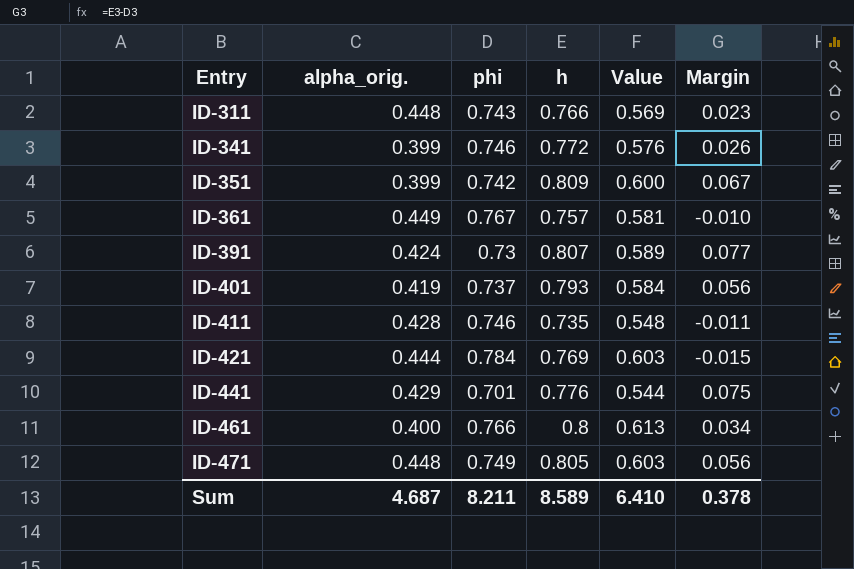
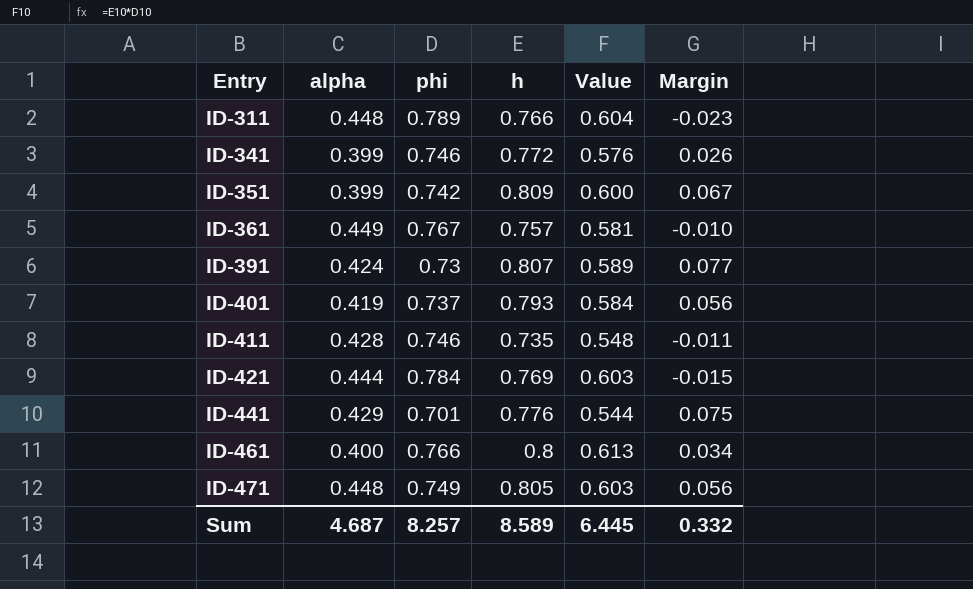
column name: alpha_orig. -> alpha
ID-311 | phi: 0.743 -> 0.789
ID-311 | Value: 0.569 -> 0.604
ID-311 | Margin: 0.023 -> -0.023
Sum | phi: 8.211 -> 8.257
Sum | Value: 6.410 -> 6.445
Sum | Margin: 0.378 -> 0.332

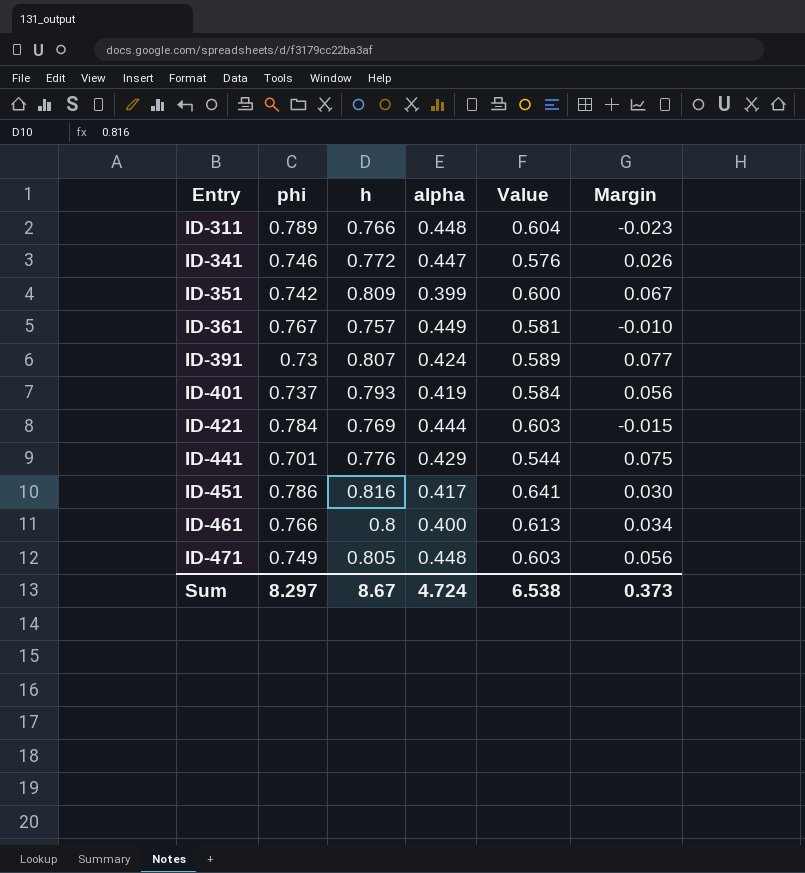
column alpha | position: 2 -> 4
row ID-411: 0.428 | 0.746 | 0.735 | 0.548 | -0.011 -> none
ID-341 | alpha: 0.399 -> 0.447
row ID-451: none -> 0.786 | 0.816 | 0.417 | 0.641 | 0.030
Sum | phi: 8.257 -> 8.297
Sum | h: 8.589 -> 8.67
Sum | alpha: 4.687 -> 4.724
Sum | Value: 6.445 -> 6.538
Sum | Margin: 0.332 -> 0.373

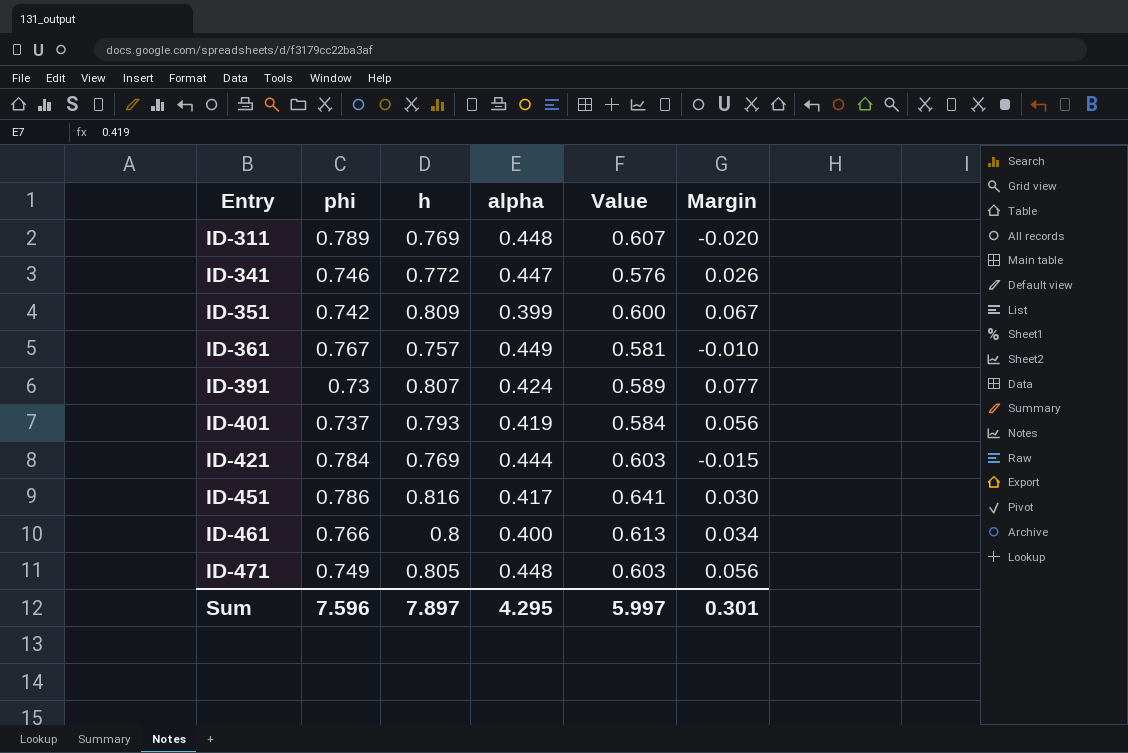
row ID-441: 0.701 | 0.776 | 0.429 | 0.544 | 0.075 -> none
ID-311 | h: 0.766 -> 0.769
ID-311 | Value: 0.604 -> 0.607
ID-311 | Margin: -0.023 -> -0.020
Sum | phi: 8.297 -> 7.596
Sum | h: 8.67 -> 7.897
Sum | alpha: 4.724 -> 4.295
Sum | Value: 6.538 -> 5.997
Sum | Margin: 0.373 -> 0.301

